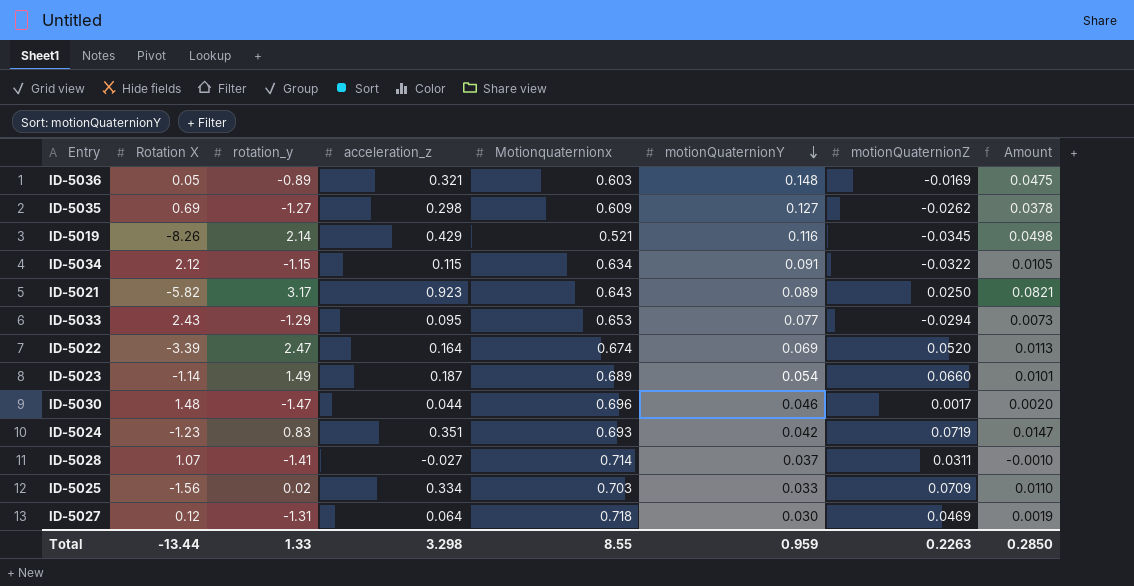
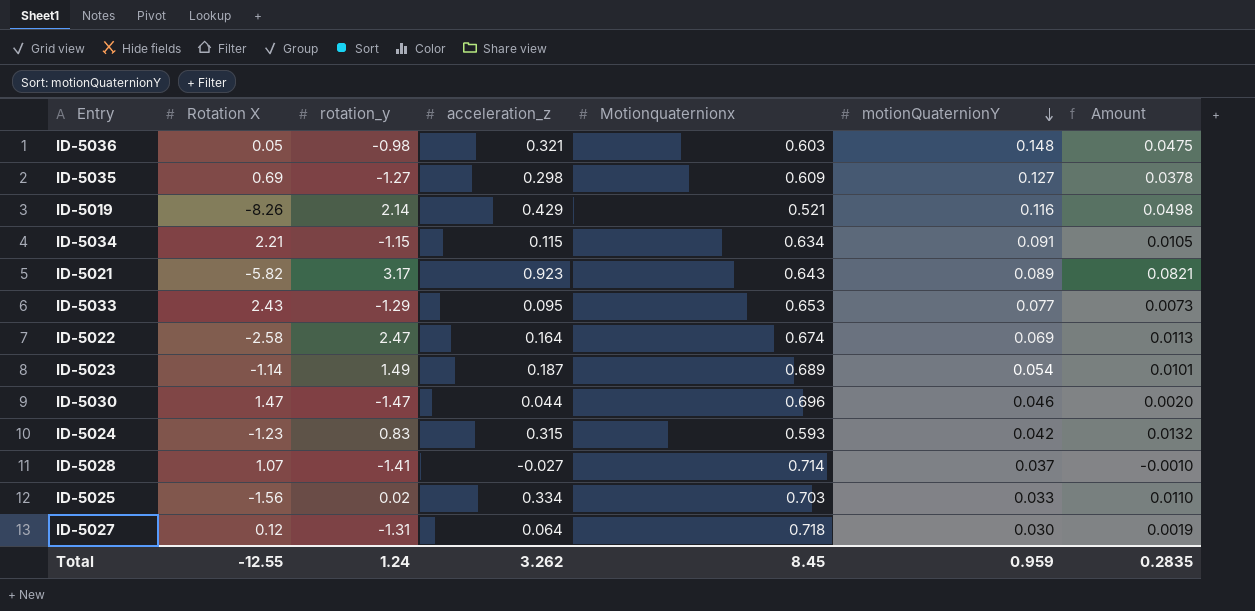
column motionQuaternionZ | position: 7 -> none
ID-5036 | rotation_y: -0.89 -> -0.98
ID-5034 | Rotation X: 2.12 -> 2.21
ID-5022 | Rotation X: -3.39 -> -2.58
ID-5030 | Rotation X: 1.48 -> 1.47
ID-5024 | acceleration_z: 0.351 -> 0.315
ID-5024 | Motionquaternionx: 0.693 -> 0.593
ID-5024 | Amount: 0.0147 -> 0.0132
Total | Rotation X: -13.44 -> -12.55
Total | rotation_y: 1.33 -> 1.24
Total | acceleration_z: 3.298 -> 3.262
Total | Motionquaternionx: 8.55 -> 8.45
Total | Amount: 0.2850 -> 0.2835

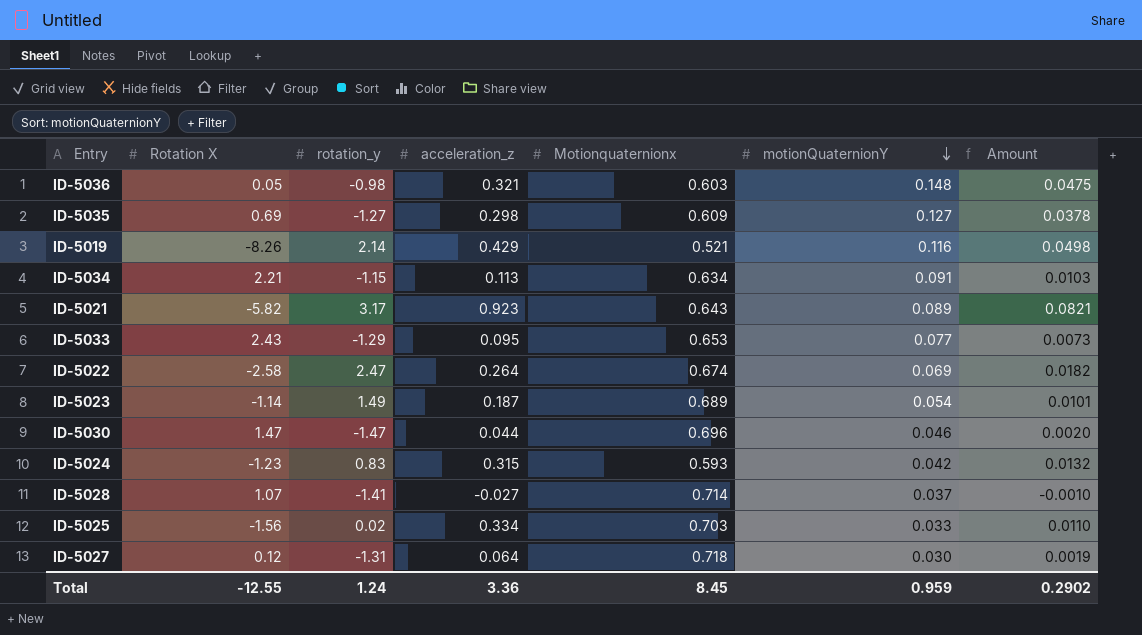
ID-5034 | acceleration_z: 0.115 -> 0.113
ID-5034 | Amount: 0.0105 -> 0.0103
ID-5022 | acceleration_z: 0.164 -> 0.264
ID-5022 | Amount: 0.0113 -> 0.0182
Total | acceleration_z: 3.262 -> 3.36
Total | Amount: 0.2835 -> 0.2902

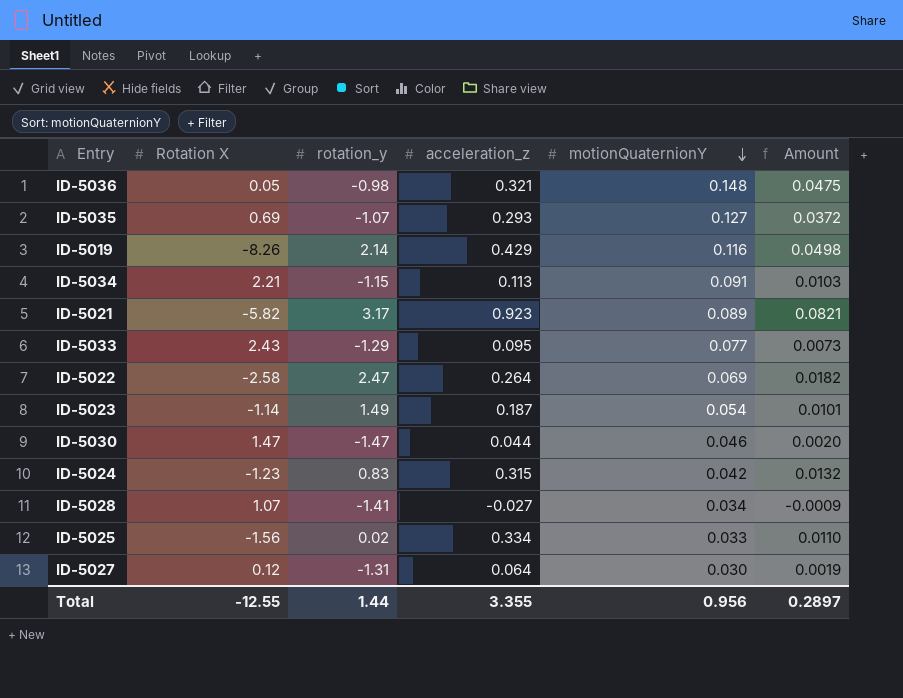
column Motionquaternionx | position: 5 -> none
ID-5035 | rotation_y: -1.27 -> -1.07
ID-5035 | acceleration_z: 0.298 -> 0.293
ID-5035 | Amount: 0.0378 -> 0.0372
ID-5028 | motionQuaternionY: 0.037 -> 0.034
ID-5028 | Amount: -0.0010 -> -0.0009
Total | rotation_y: 1.24 -> 1.44
Total | acceleration_z: 3.36 -> 3.355
Total | motionQuaternionY: 0.959 -> 0.956
Total | Amount: 0.2902 -> 0.2897

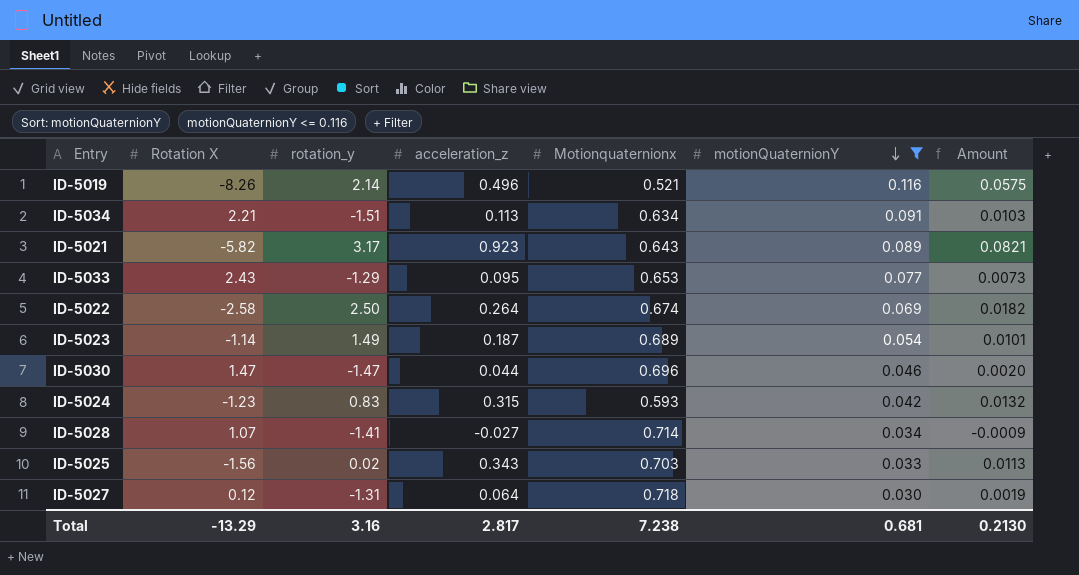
filter: none -> motionQuaternionY <= 0.116
column Motionquaternionx | position: none -> 5
ID-5019 | acceleration_z: 0.429 -> 0.496
ID-5019 | Amount: 0.0498 -> 0.0575
ID-5034 | rotation_y: -1.15 -> -1.51
ID-5022 | rotation_y: 2.47 -> 2.50
ID-5025 | acceleration_z: 0.334 -> 0.343
ID-5025 | Amount: 0.0110 -> 0.0113
Total | Rotation X: -12.55 -> -13.29
Total | rotation_y: 1.44 -> 3.16
Total | acceleration_z: 3.355 -> 2.817
Total | motionQuaternionY: 0.956 -> 0.681
Total | Amount: 0.2897 -> 0.2130

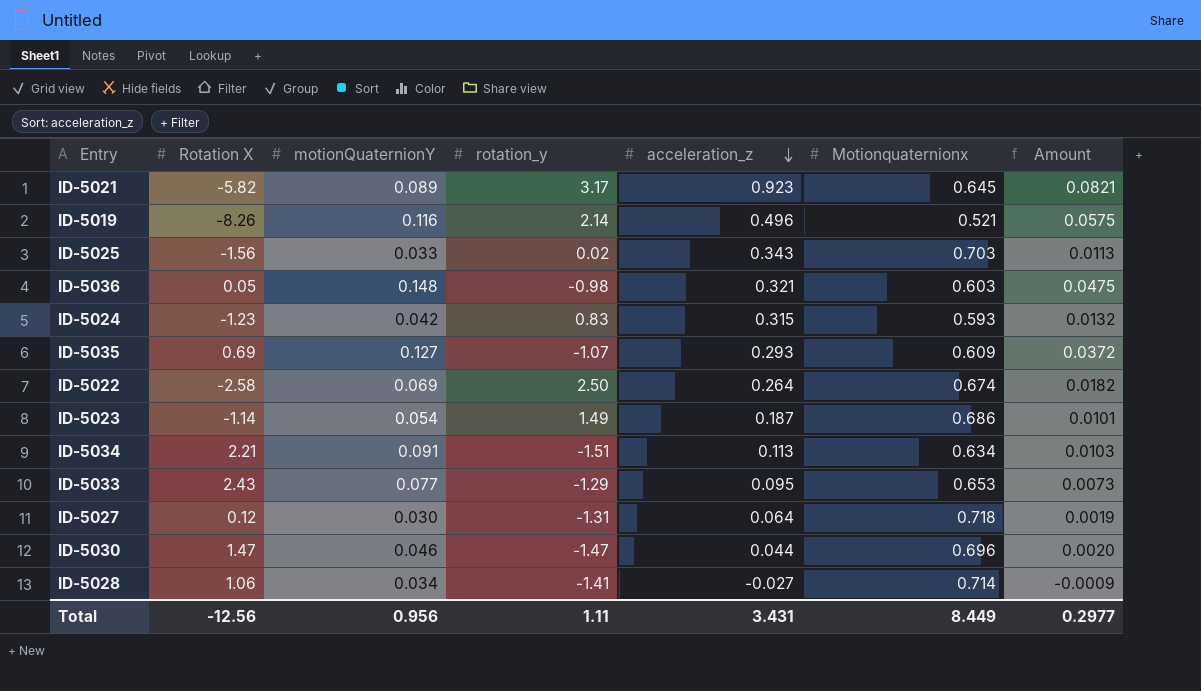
filter: motionQuaternionY <= 0.116 -> none
row order: motionQuaternionY descending -> acceleration_z descending
column motionQuaternionY | position: 6 -> 3
ID-5021 | Motionquaternionx: 0.643 -> 0.645
ID-5023 | Motionquaternionx: 0.689 -> 0.686
ID-5028 | Rotation X: 1.07 -> 1.06
Total | Rotation X: -13.29 -> -12.56
Total | motionQuaternionY: 0.681 -> 0.956
Total | rotation_y: 3.16 -> 1.11
Total | acceleration_z: 2.817 -> 3.431
Total | Motionquaternionx: 7.238 -> 8.449
Total | Amount: 0.2130 -> 0.2977

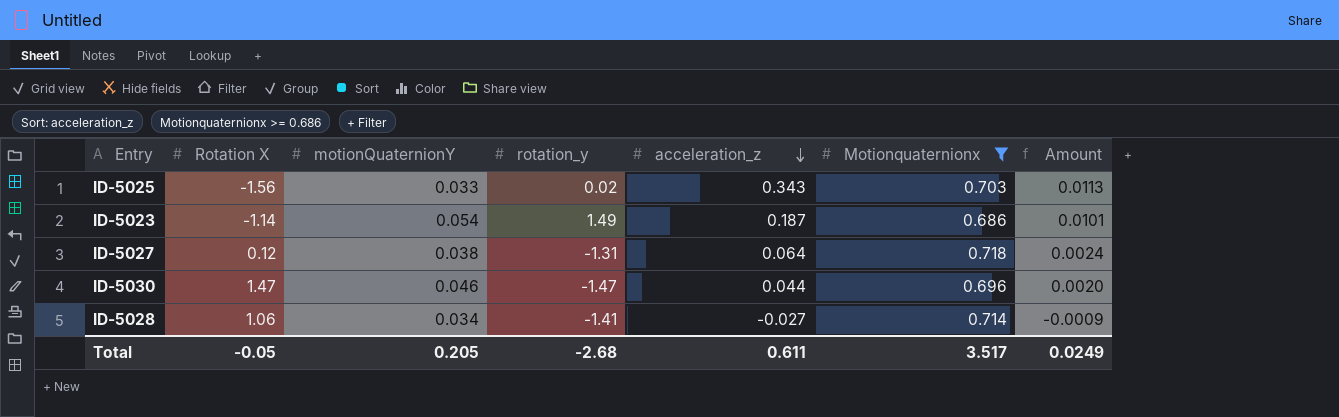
filter: none -> Motionquaternionx >= 0.686
ID-5027 | motionQuaternionY: 0.030 -> 0.038
ID-5027 | Amount: 0.0019 -> 0.0024
Total | Rotation X: -12.56 -> -0.05
Total | motionQuaternionY: 0.956 -> 0.205
Total | rotation_y: 1.11 -> -2.68
Total | acceleration_z: 3.431 -> 0.611
Total | Motionquaternionx: 8.449 -> 3.517
Total | Amount: 0.2977 -> 0.0249

